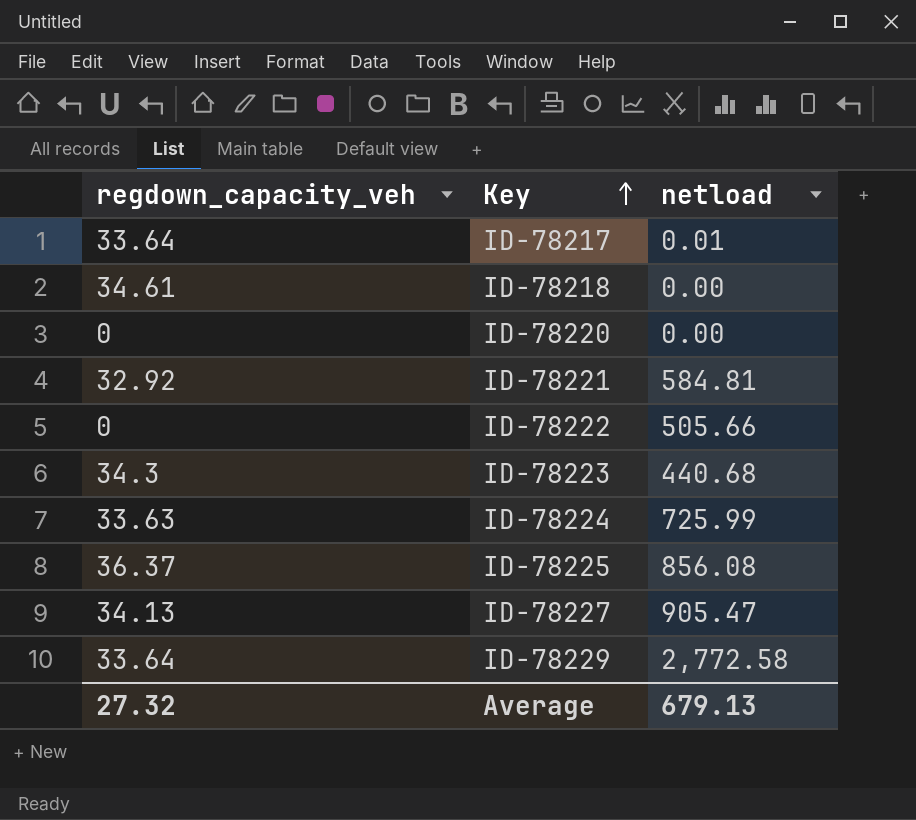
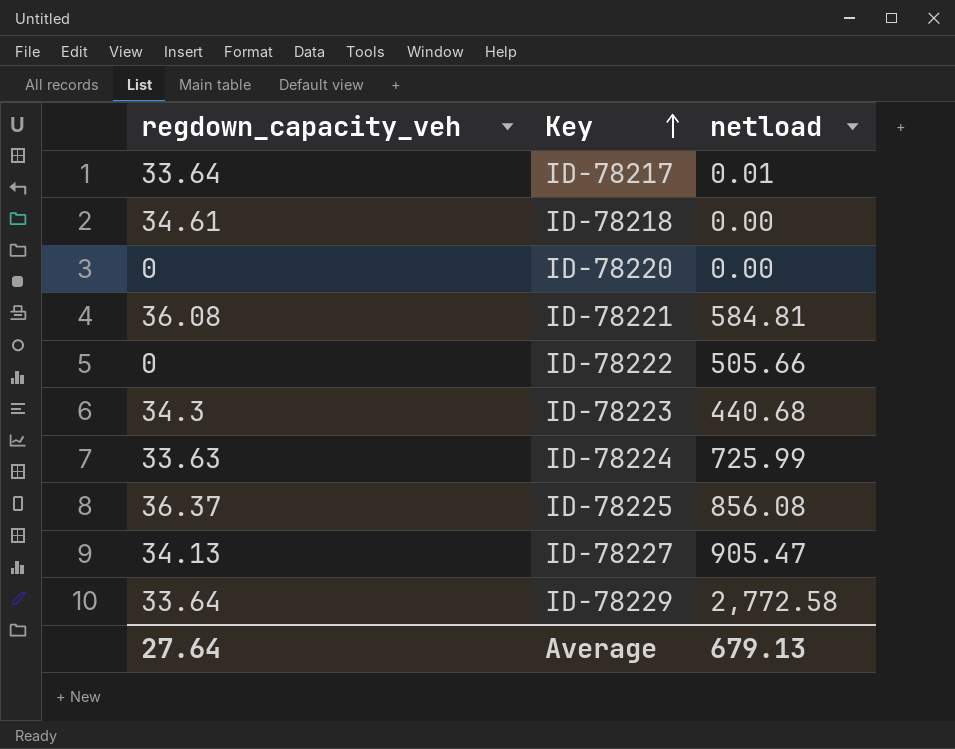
ID-78221 | regdown_capacity_veh: 32.92 -> 36.08
Average | regdown_capacity_veh: 27.32 -> 27.64

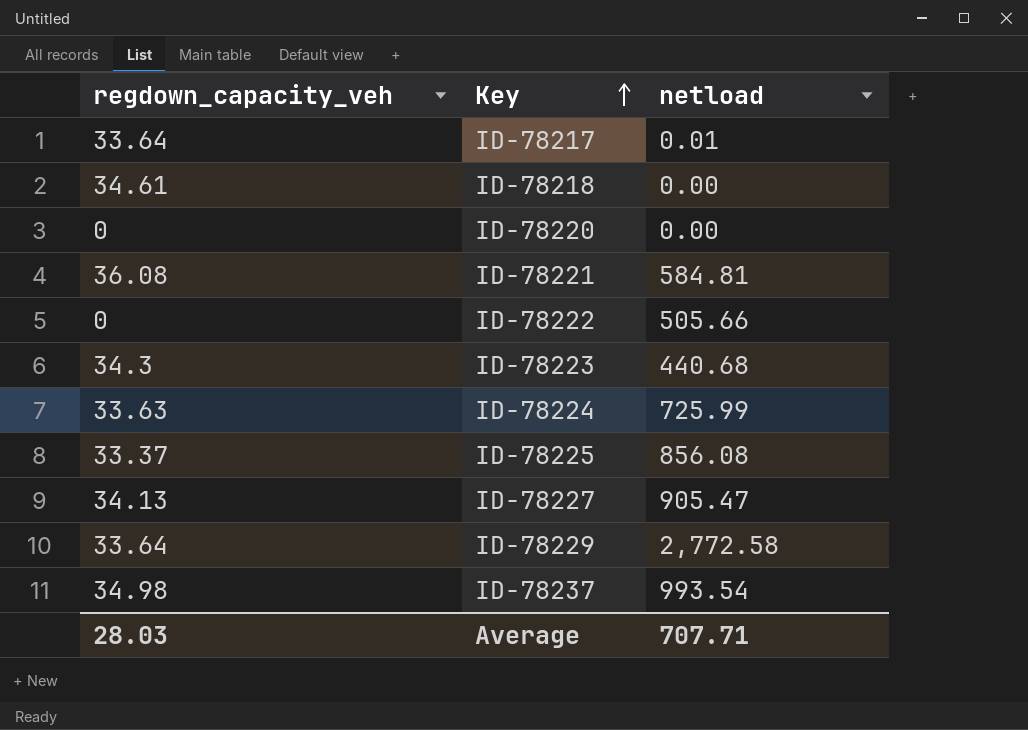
ID-78225 | regdown_capacity_veh: 36.37 -> 33.37
row ID-78237: none -> 34.98 | 993.54
Average | regdown_capacity_veh: 27.64 -> 28.03
Average | netload: 679.13 -> 707.71

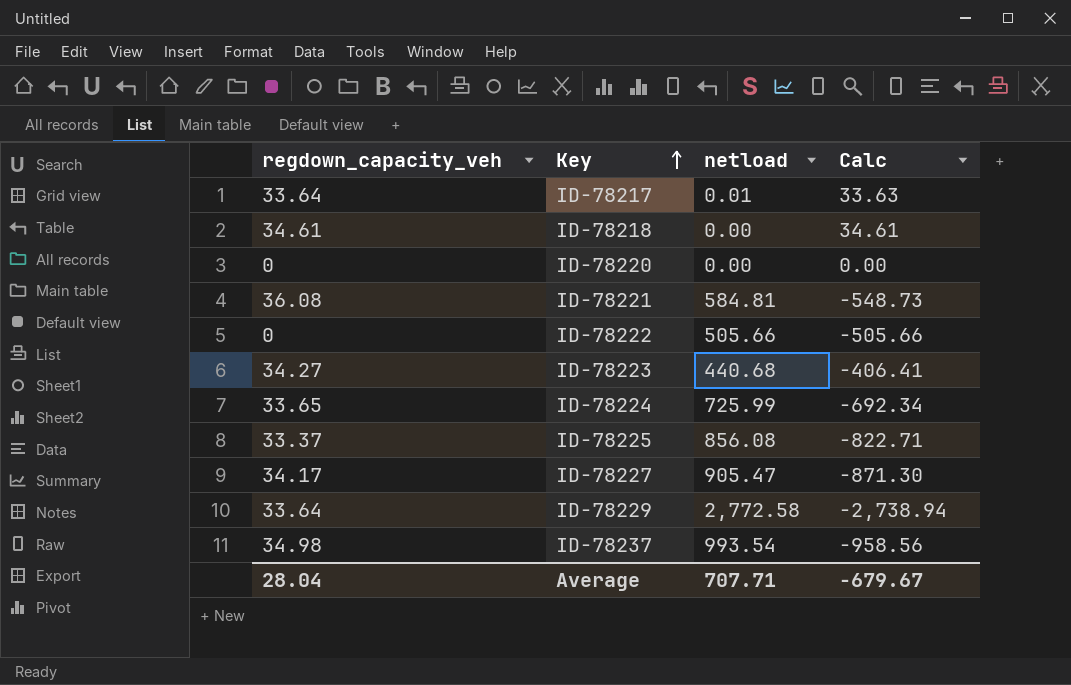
column Calc | formula: none -> [regdown_capacity_veh] - [netload]
ID-78223 | regdown_capacity_veh: 34.3 -> 34.27
ID-78224 | regdown_capacity_veh: 33.63 -> 33.65
ID-78227 | regdown_capacity_veh: 34.13 -> 34.17
Average | regdown_capacity_veh: 28.03 -> 28.04

